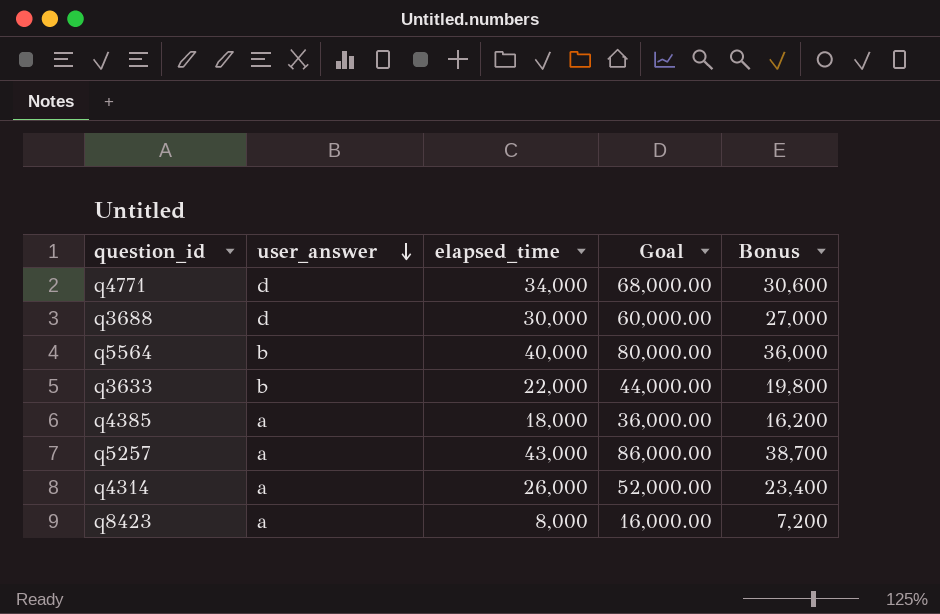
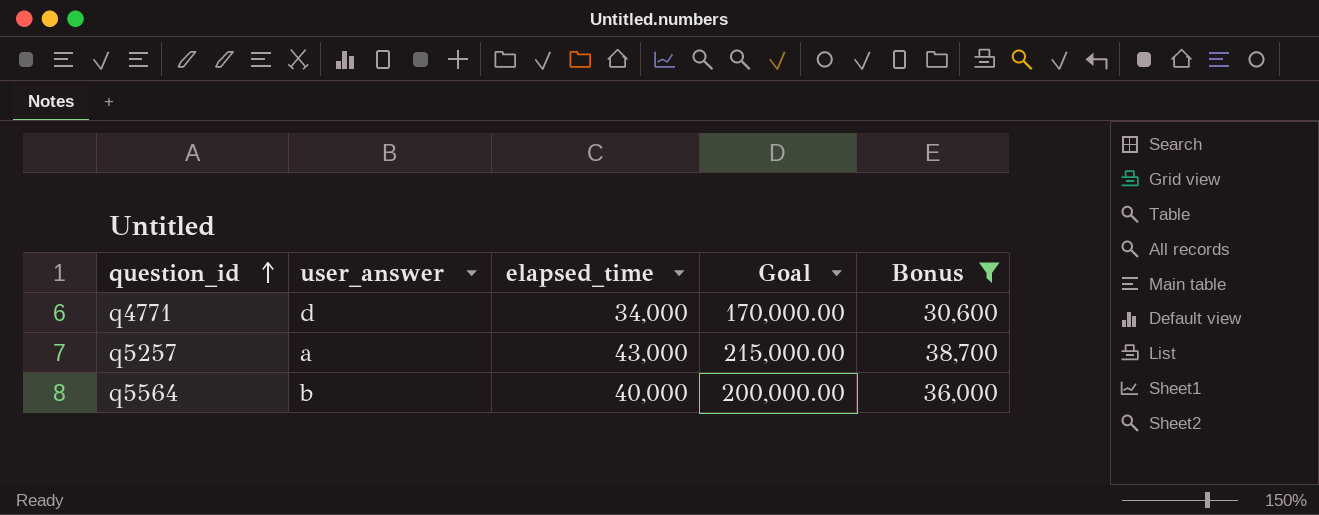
filter: none -> Bonus >= 30,600
row order: user_answer descending -> question_id ascending
column Goal | formula: [elapsed_time] * 2 -> [elapsed_time] * 5

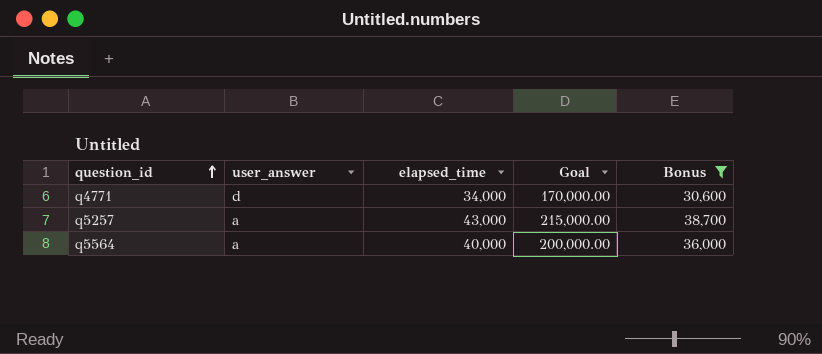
q5564 | user_answer: b -> a

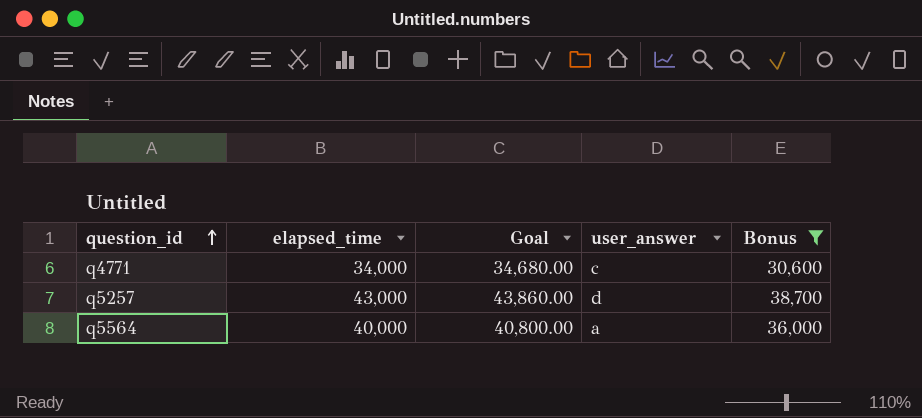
column Goal | formula: [elapsed_time] * 5 -> [elapsed_time] * 1.02
column user_answer | position: 2 -> 4
q4771 | user_answer: d -> c
q5257 | user_answer: a -> d

